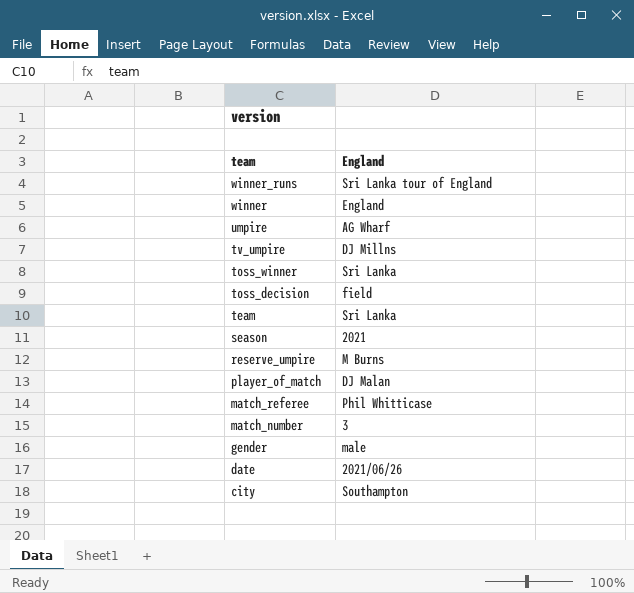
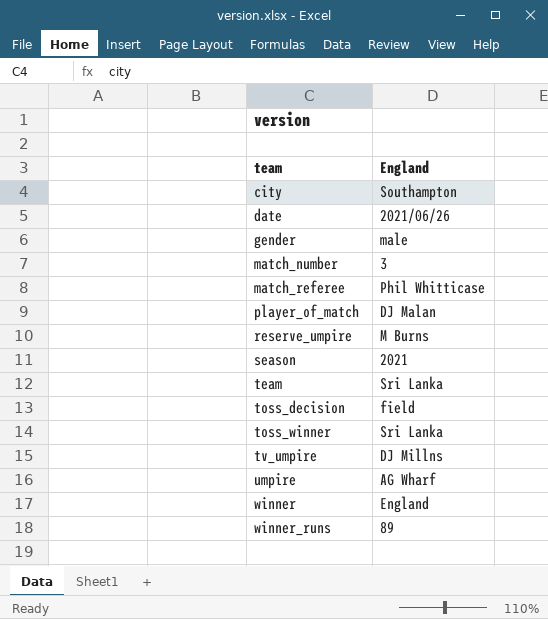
row order: team descending -> team ascending
winner_runs | England: Sri Lanka tour of England -> 89

